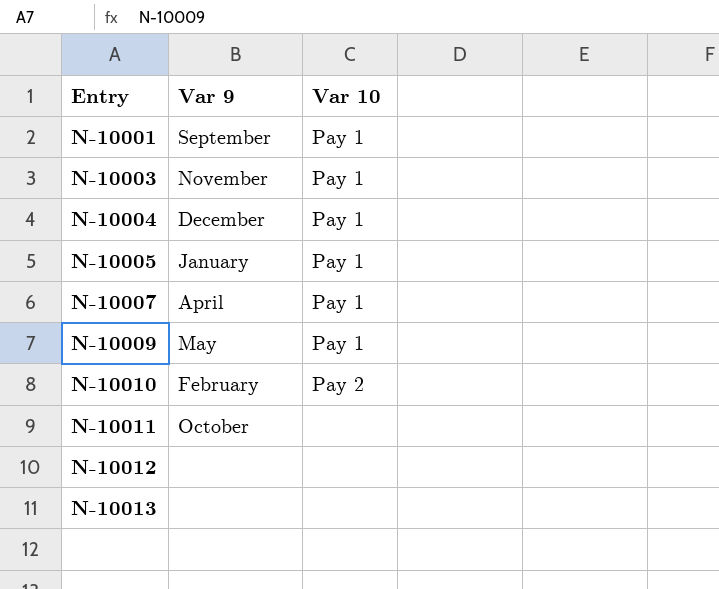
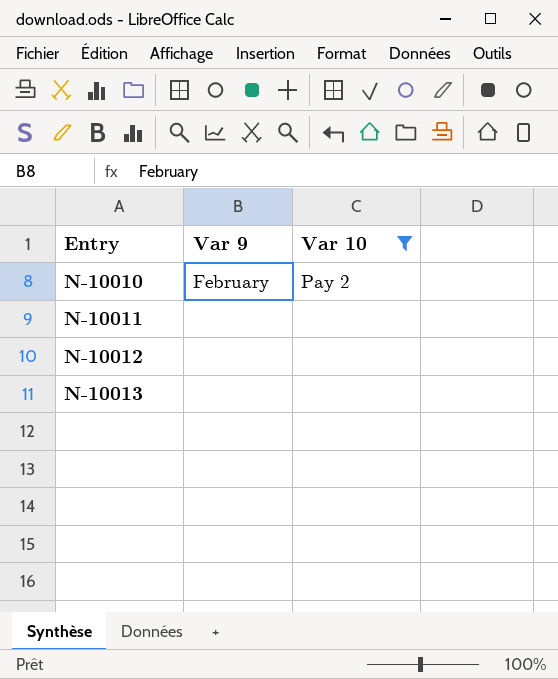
filter: none -> Var 10 != Pay 1
N-10011 | Var 9: October -> none

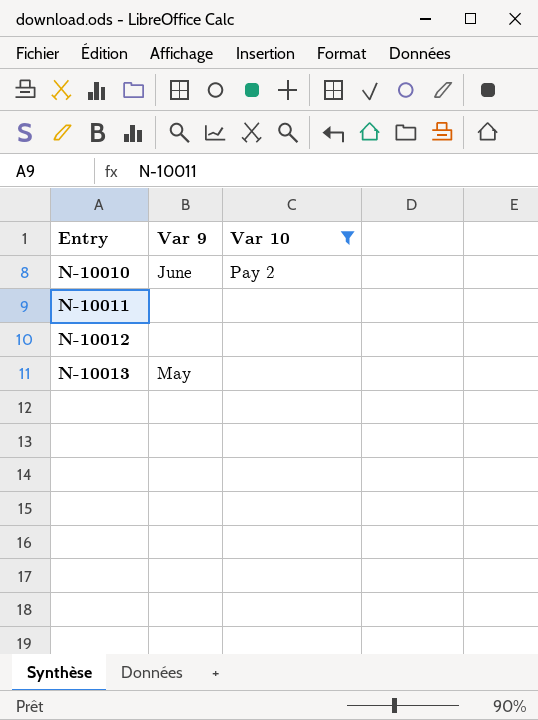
N-10010 | Var 9: February -> June
N-10013 | Var 9: none -> May

